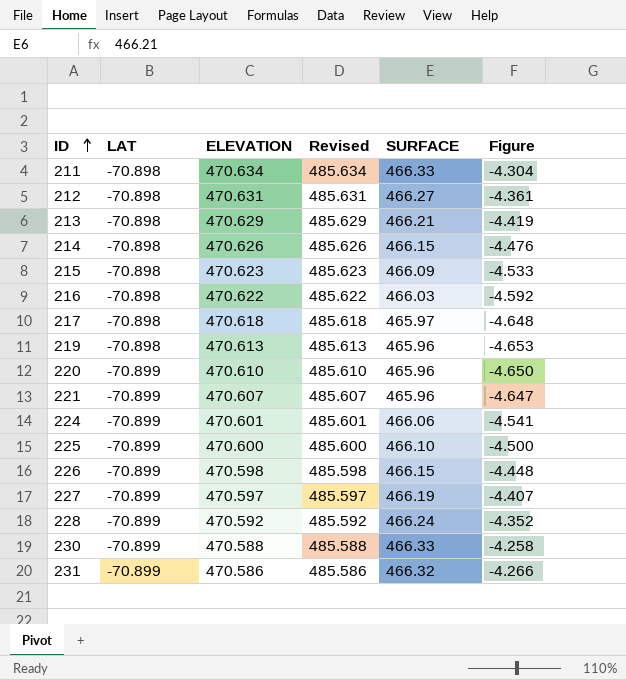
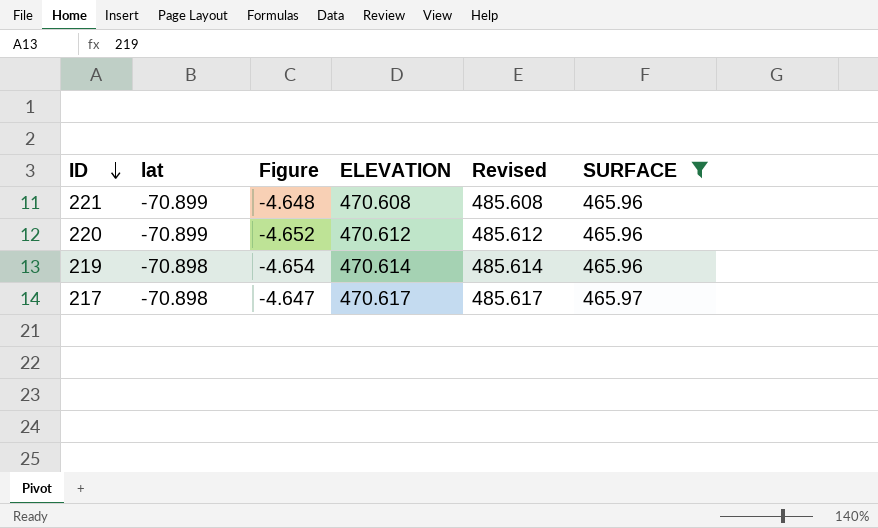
filter: none -> SURFACE <= 465.97
row order: ID ascending -> ID descending
column name: LAT -> lat
column Figure | position: 6 -> 3
221 | Figure: -4.647 -> -4.648
221 | ELEVATION: 470.607 -> 470.608
221 | Revised: 485.607 -> 485.608
220 | Figure: -4.650 -> -4.652
220 | ELEVATION: 470.610 -> 470.612
220 | Revised: 485.610 -> 485.612
219 | Figure: -4.653 -> -4.654
219 | ELEVATION: 470.613 -> 470.614
219 | Revised: 485.613 -> 485.614
217 | Figure: -4.648 -> -4.647
217 | ELEVATION: 470.618 -> 470.617
217 | Revised: 485.618 -> 485.617

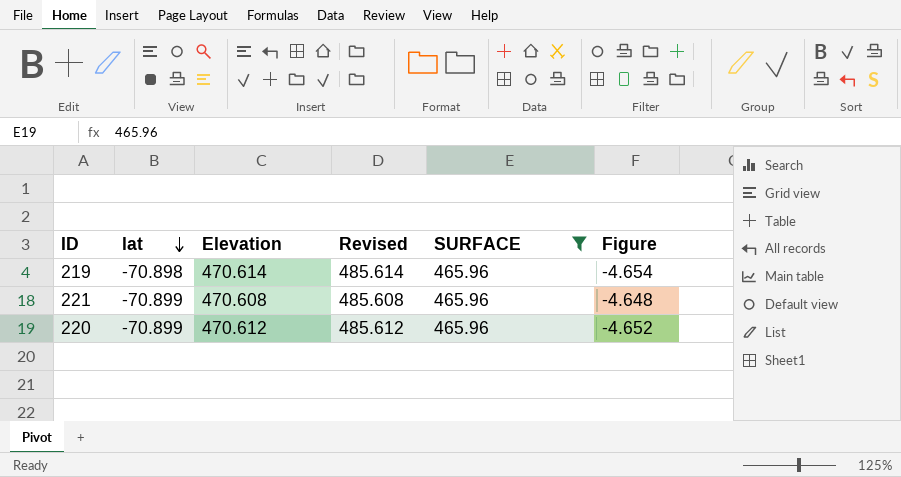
row order: ID descending -> lat descending
column name: ELEVATION -> Elevation
column Figure | position: 3 -> 6
row 217: -70.898 | -4.647 | 470.617 | 485.617 | 465.97 -> none

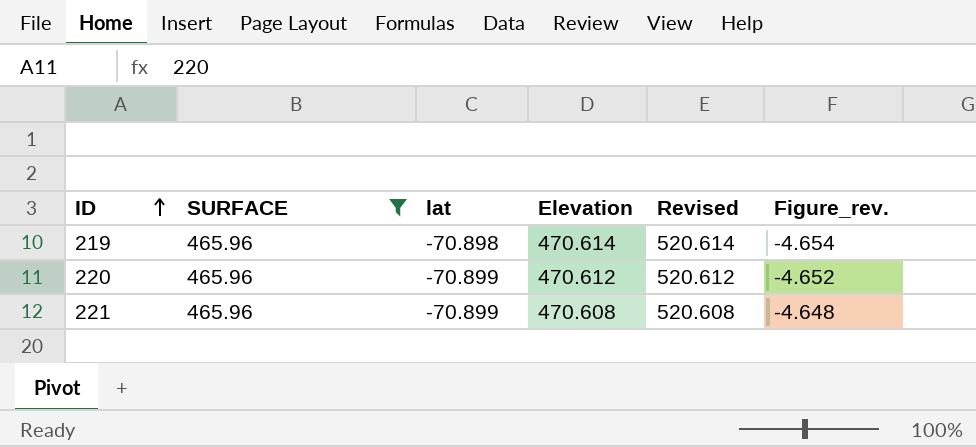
row order: lat descending -> ID ascending
column SURFACE | position: 5 -> 2
column Revised | formula: [Elevation] + 15 -> [Elevation] + 50
column name: Figure -> Figure_rev.

